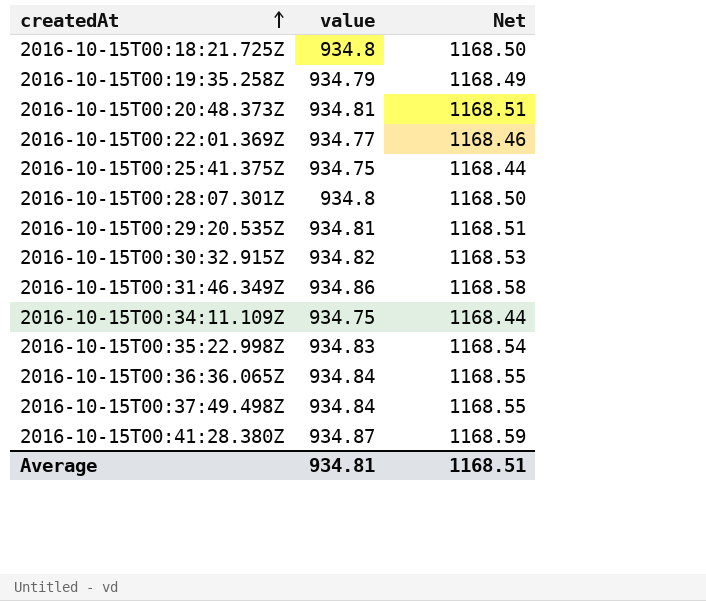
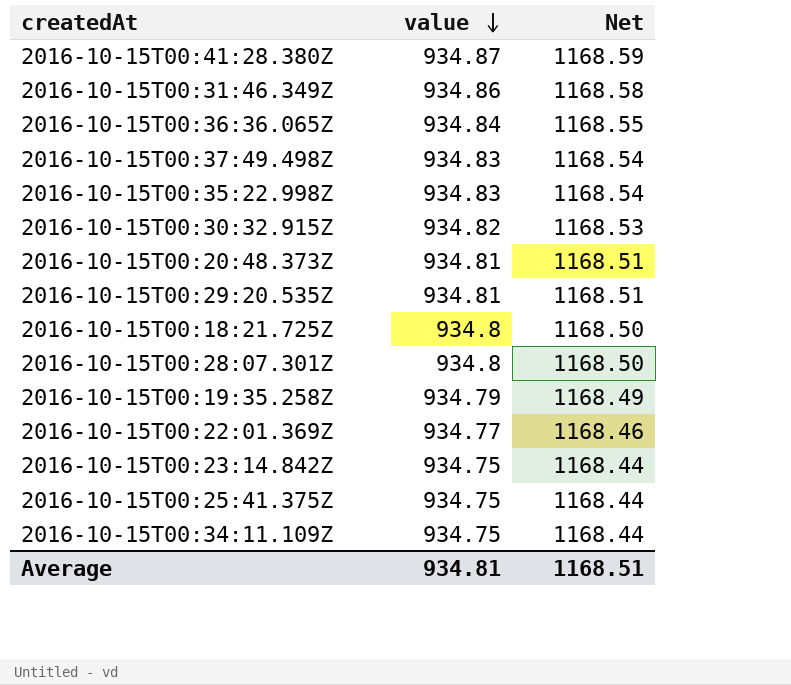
row order: createdAt ascending -> value descending
2016-10-15T00:37:49.498Z | value: 934.84 -> 934.83
2016-10-15T00:37:49.498Z | Net: 1168.55 -> 1168.54
row 2016-10-15T00:23:14.842Z: none -> 934.75 | 1168.44

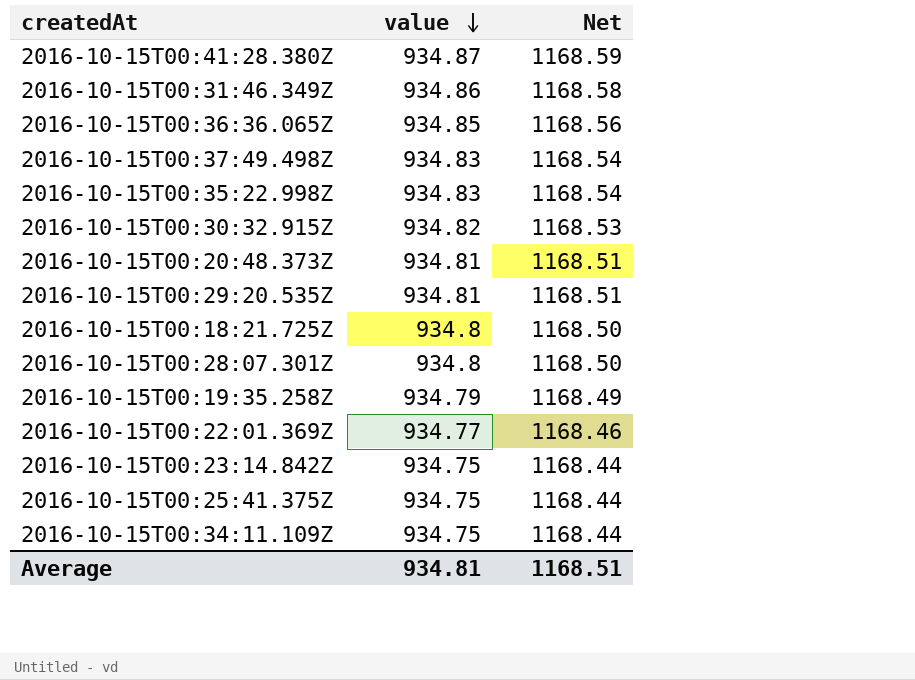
2016-10-15T00:36:36.065Z | value: 934.84 -> 934.85
2016-10-15T00:36:36.065Z | Net: 1168.55 -> 1168.56

